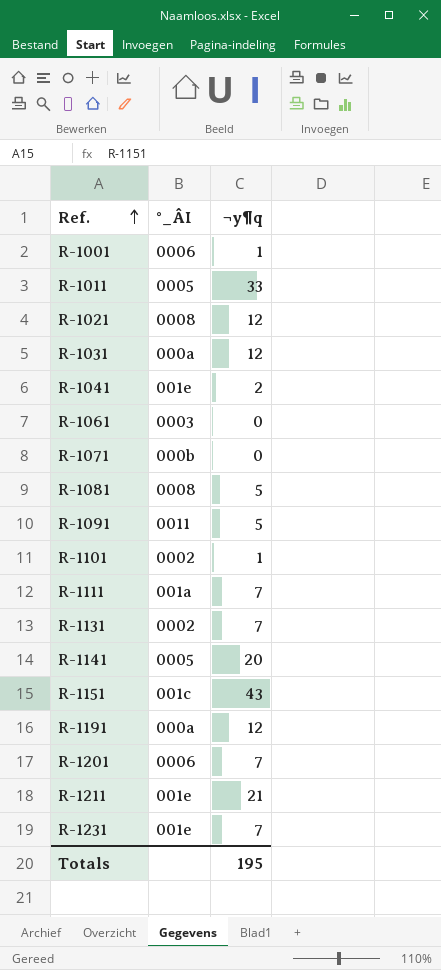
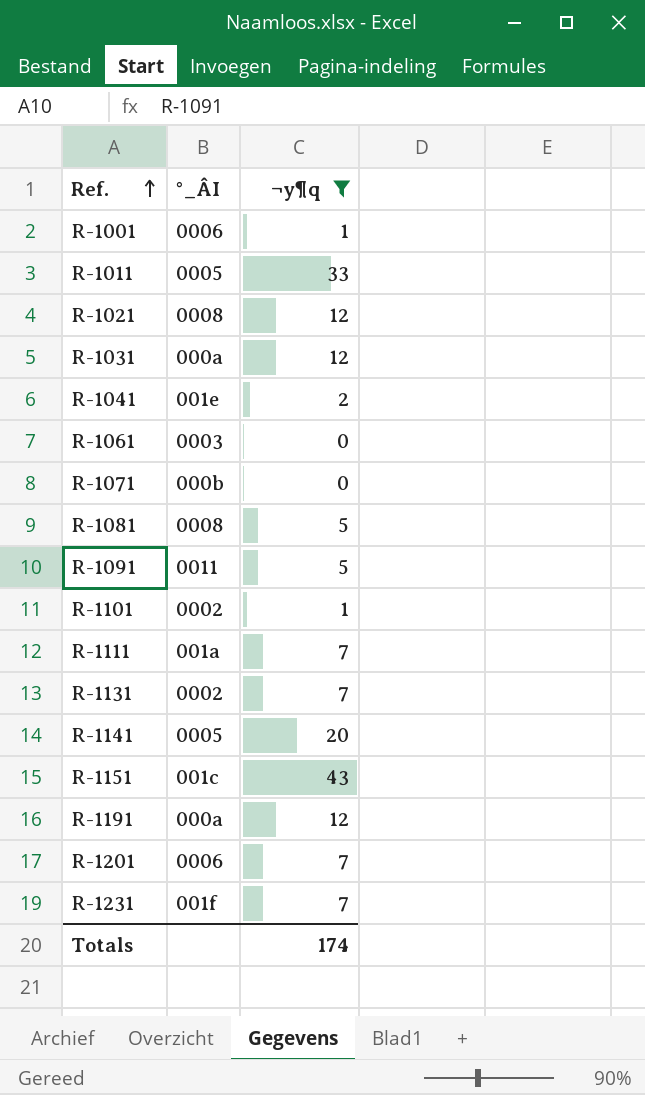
filter: none -> ¬y¶q != 21
R-1231 | °_ÂI: 001e -> 001f
Totals | ¬y¶q: 195 -> 174

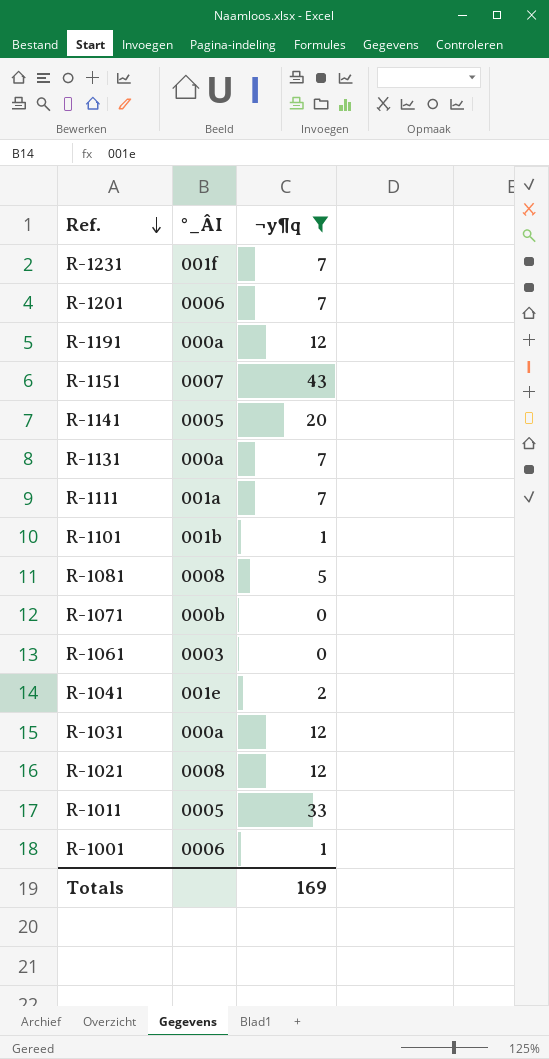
row order: Ref. ascending -> Ref. descending
row R-1091: 0011 | 5 -> none
R-1151 | °_ÂI: 001c -> 0007
R-1131 | °_ÂI: 0002 -> 000a
R-1101 | °_ÂI: 0002 -> 001b
Totals | ¬y¶q: 174 -> 169

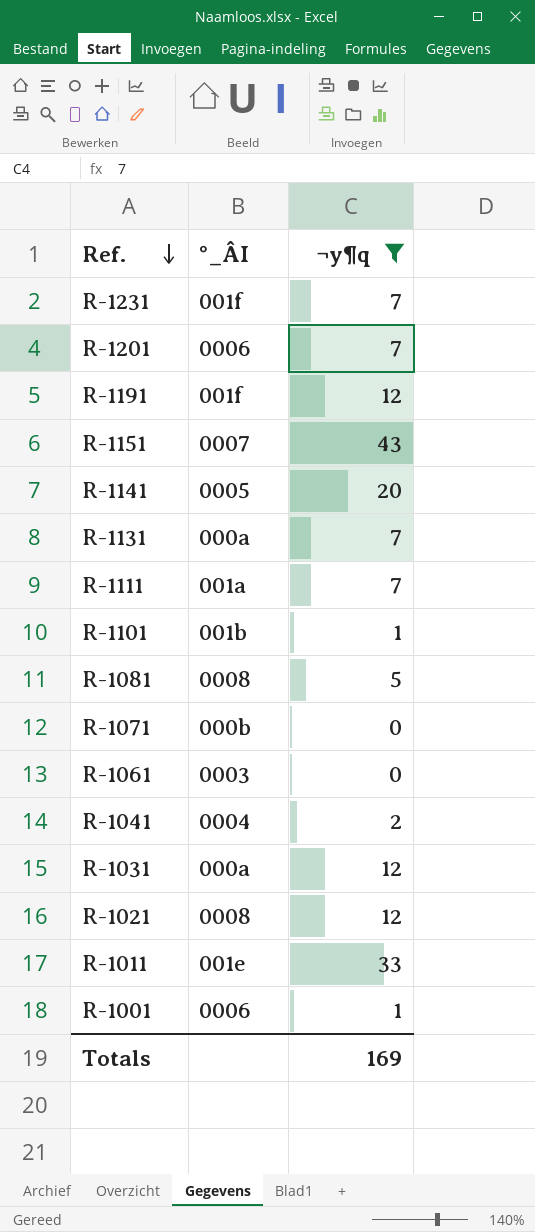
R-1191 | °_ÂI: 000a -> 001f
R-1041 | °_ÂI: 001e -> 0004
R-1011 | °_ÂI: 0005 -> 001e

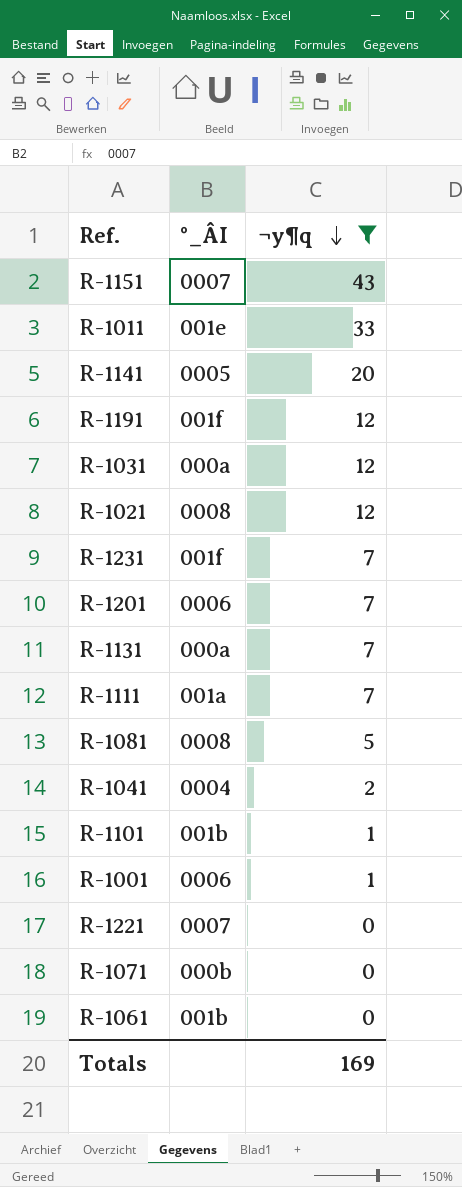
row order: Ref. descending -> ¬y¶q descending
row R-1221: none -> 0007 | 0
R-1061 | °_ÂI: 0003 -> 001b

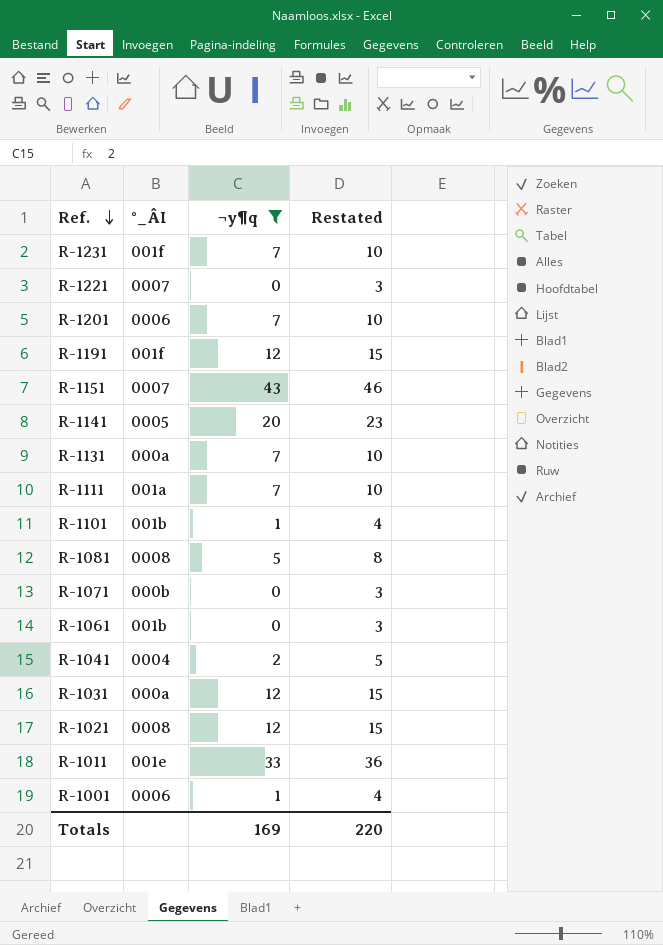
row order: ¬y¶q descending -> Ref. descending
column Restated | formula: none -> [¬y¶q] + 3

